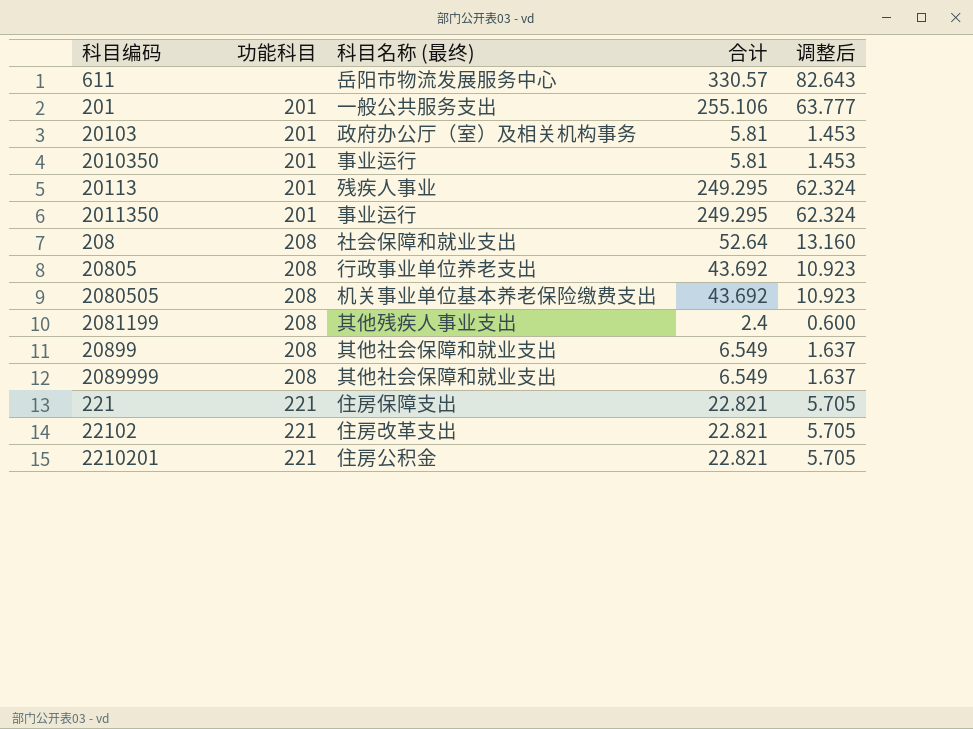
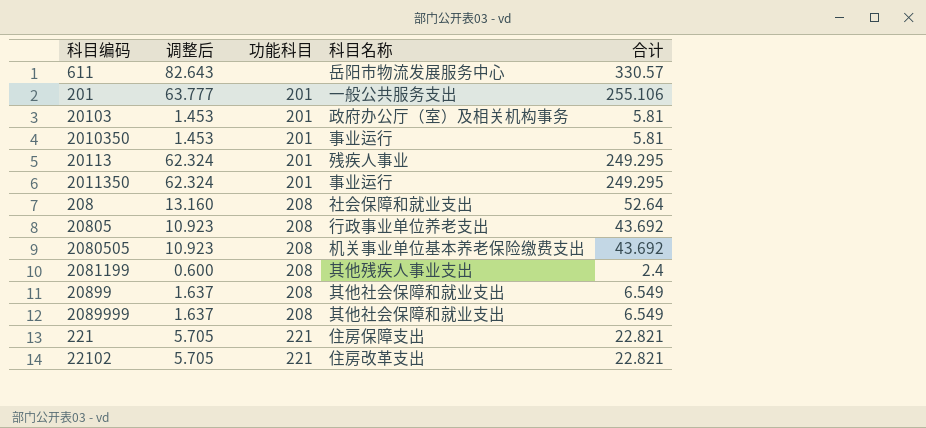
column 调整后 | position: 5 -> 2
column name: 科目名称 (最终) -> 科目名称
row 2210201: 221 | 住房公积金 | 22.821 | 5.705 -> none

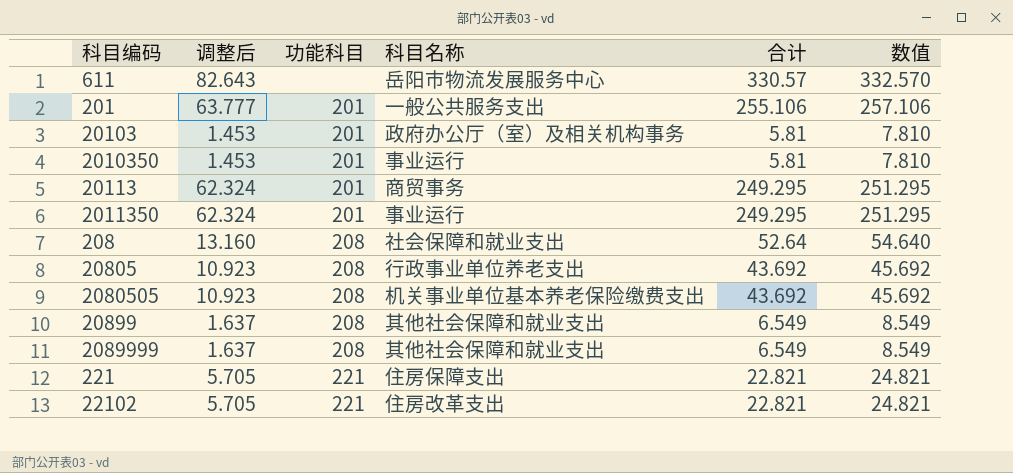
column 数值 | formula: none -> [合计] + 2
row 2081199: 0.600 | 208 | 其他残疾人事业支出 | 2.4 -> none
20113 | 科目名称: 残疾人事业 -> 商贸事务

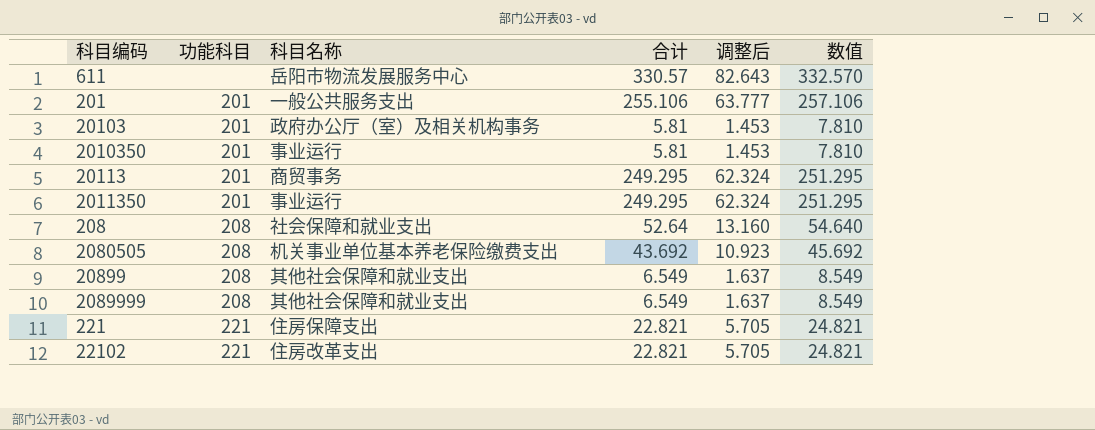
column 调整后 | position: 2 -> 5
row 20805: 10.923 | 208 | 行政事业单位养老支出 | 43.692 | 45.692 -> none

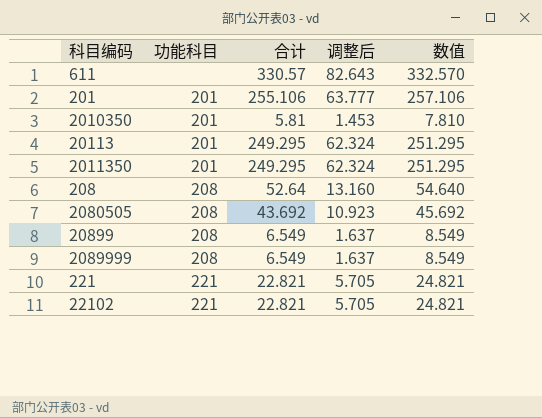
column 科目名称 | position: 3 -> none
row 20103: 201 | 政府办公厅（室）及相关机构事务 | 5.81 | 1.453 | 7.810 -> none

